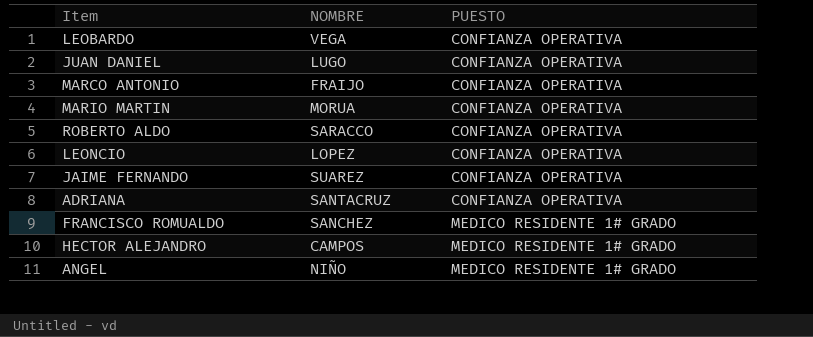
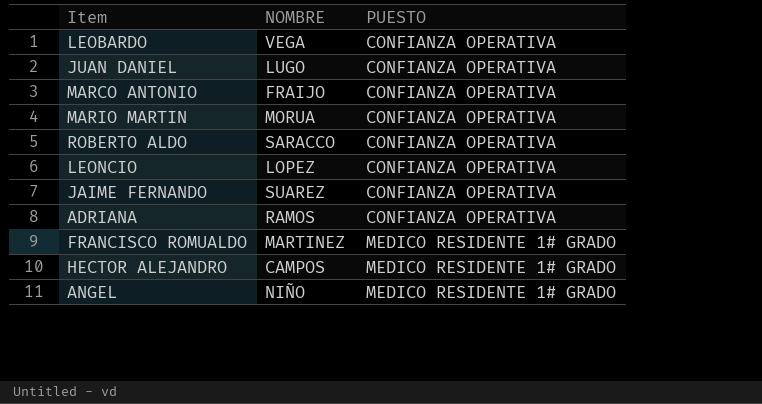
ADRIANA | NOMBRE: SANTACRUZ -> RAMOS
FRANCISCO ROMUALDO | NOMBRE: SANCHEZ -> MARTINEZ

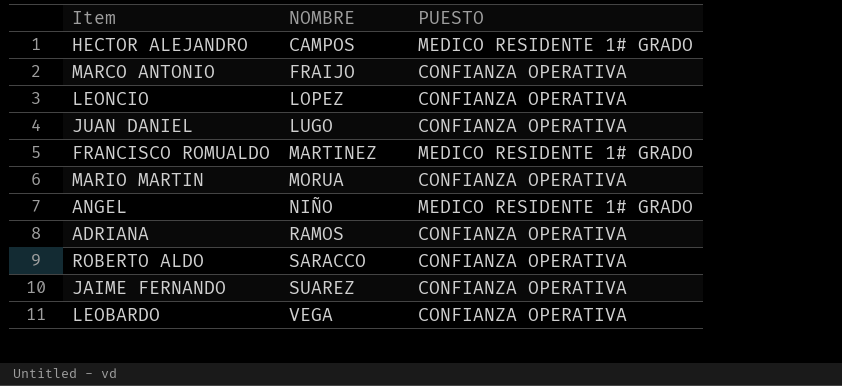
row order: PUESTO ascending -> NOMBRE ascending

